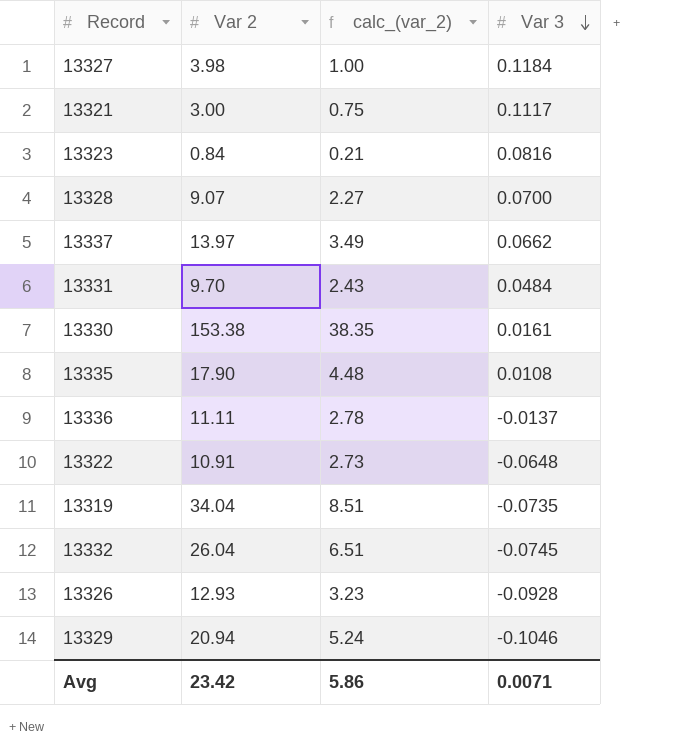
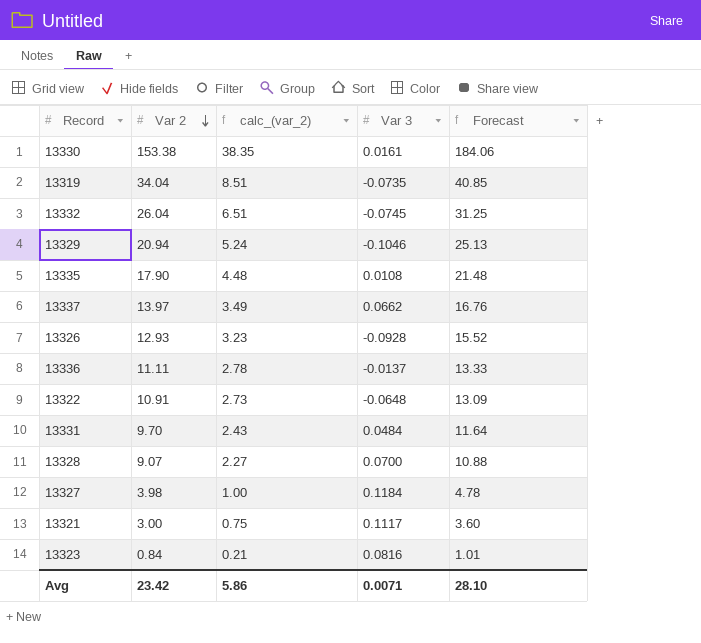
row order: Var 3 descending -> Var 2 descending
column Forecast | formula: none -> [Var 2] * 1.2

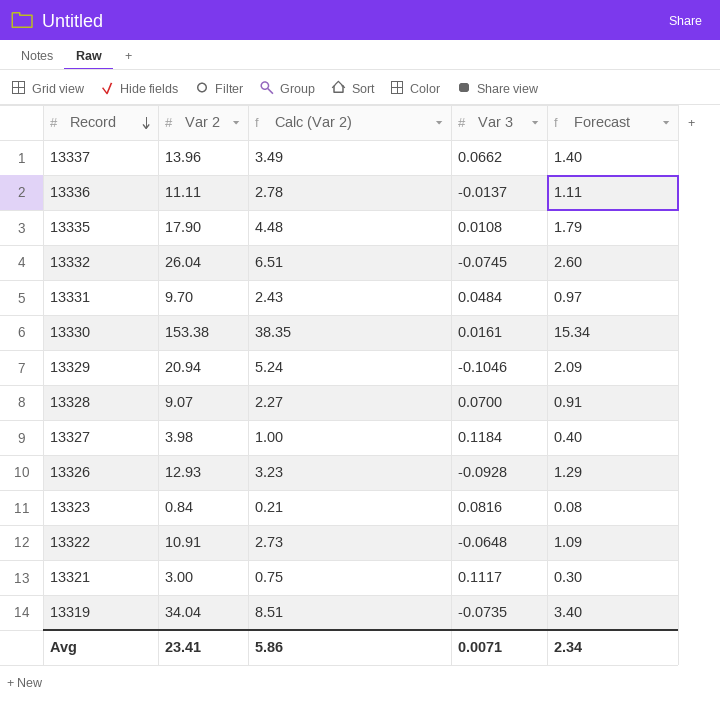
row order: Var 2 descending -> Record descending
column name: calc_(var_2) -> Calc (Var 2)
column Forecast | formula: [Var 2] * 1.2 -> [Var 2] * 0.1
13337 | Var 2: 13.97 -> 13.96
Avg | Var 2: 23.42 -> 23.41
Avg | Forecast: 28.10 -> 2.34

